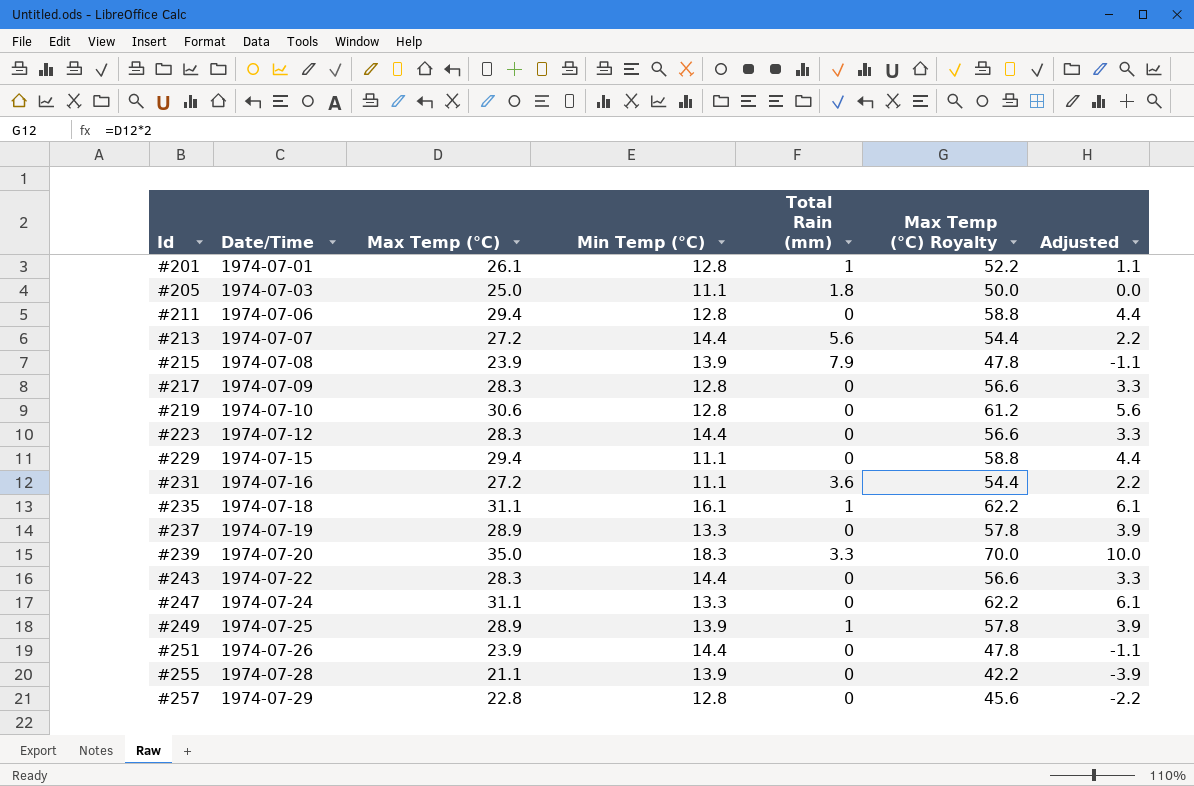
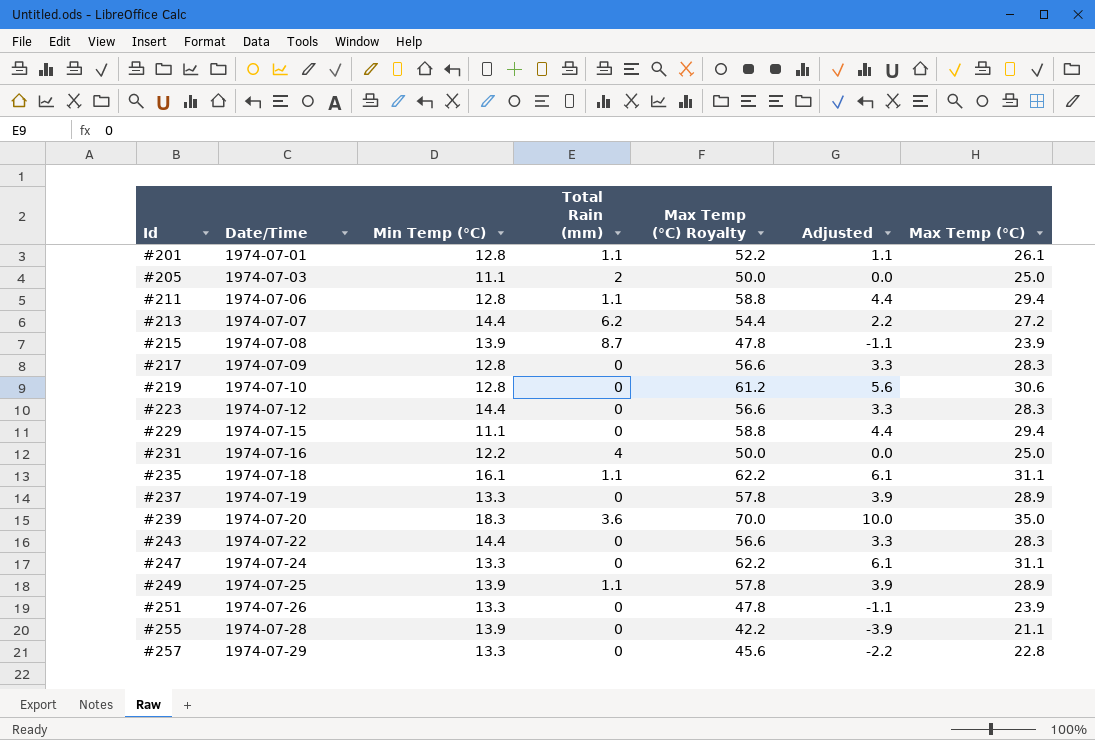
column Max Temp (°C) | position: 3 -> 7
#201 | Total Rain (mm): 1 -> 1.1
#205 | Total Rain (mm): 1.8 -> 2
#211 | Total Rain (mm): 0 -> 1.1
#213 | Total Rain (mm): 5.6 -> 6.2
#215 | Total Rain (mm): 7.9 -> 8.7
#231 | Min Temp (°C): 11.1 -> 12.2
#231 | Total Rain (mm): 3.6 -> 4
#231 | Max Temp (°C) Royalty: 54.4 -> 50.0
#231 | Adjusted: 2.2 -> 0.0
#231 | Max Temp (°C): 27.2 -> 25.0
#235 | Total Rain (mm): 1 -> 1.1
#239 | Total Rain (mm): 3.3 -> 3.6
#249 | Total Rain (mm): 1 -> 1.1
#251 | Min Temp (°C): 14.4 -> 13.3
#257 | Min Temp (°C): 12.8 -> 13.3

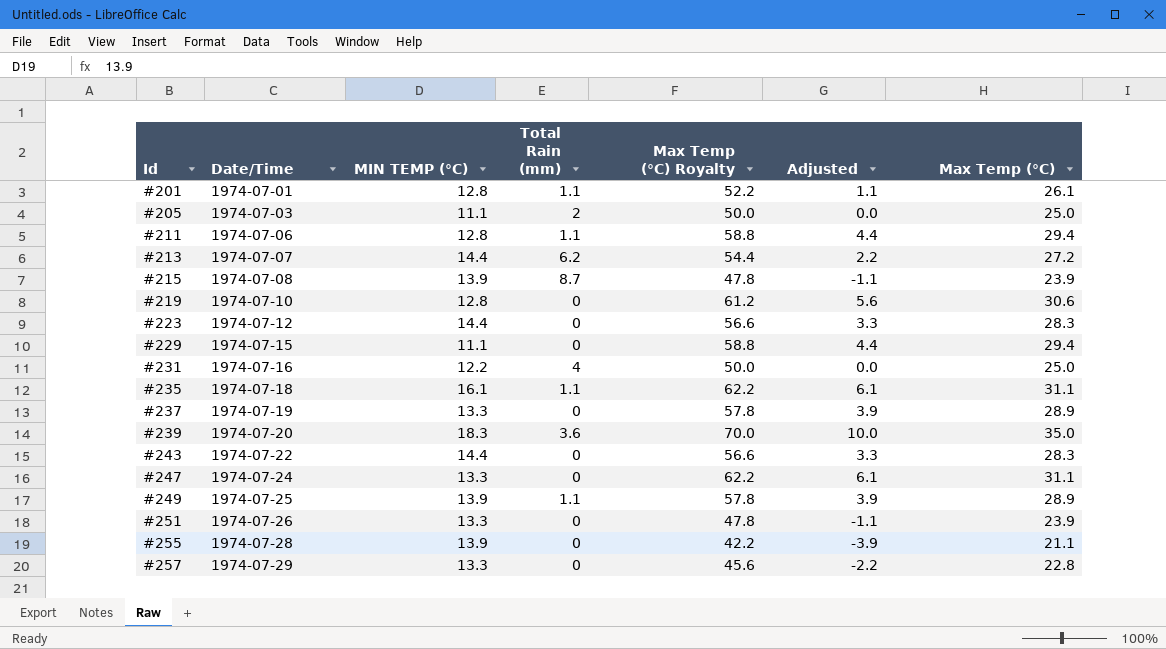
column name: Min Temp (°C) -> MIN TEMP (°C)
row #217: 1974-07-09 | 12.8 | 0 | 56.6 | 3.3 | 28.3 -> none

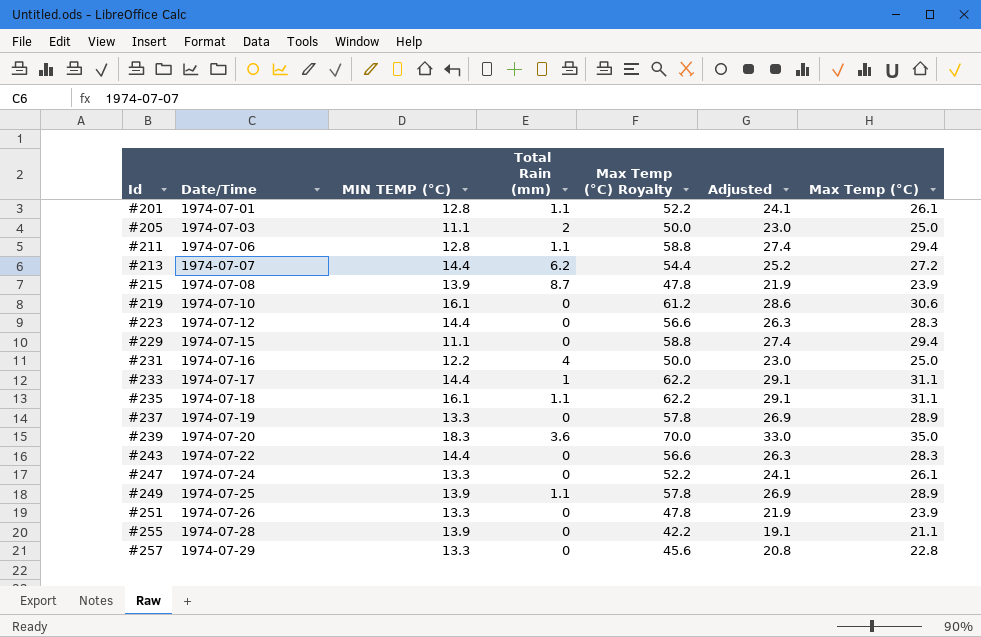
column Adjusted | formula: [Max Temp (°C)] - 25 -> [Max Temp (°C)] - 2
#219 | MIN TEMP (°C): 12.8 -> 16.1
row #233: none -> 1974-07-17 | 14.4 | 1 | 62.2 | 29.1 | 31.1
#247 | Max Temp (°C) Royalty: 62.2 -> 52.2
#247 | Max Temp (°C): 31.1 -> 26.1

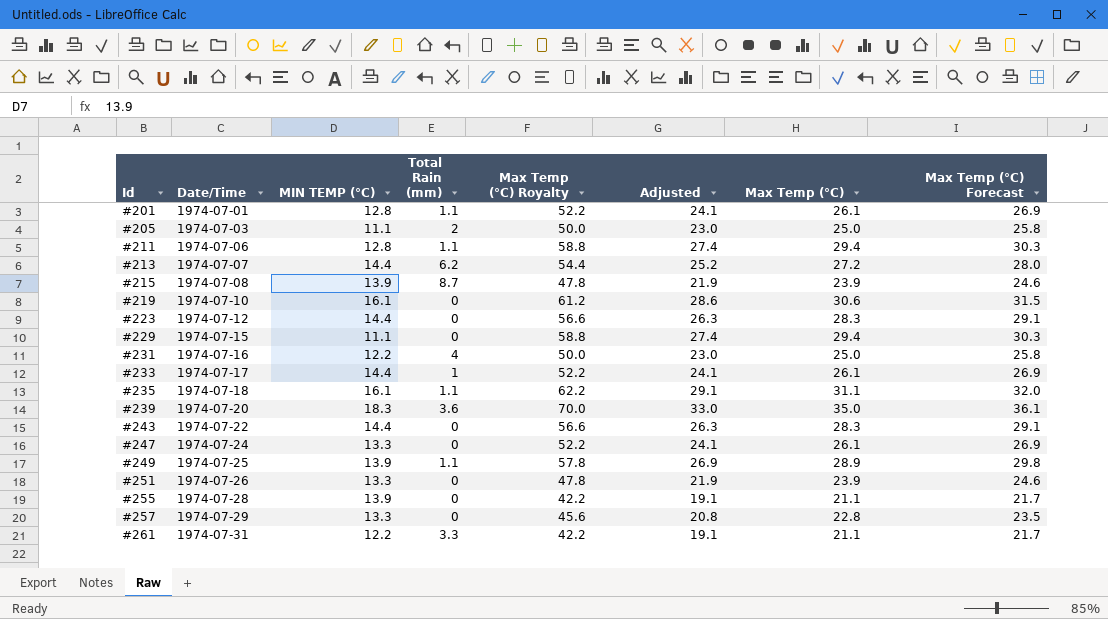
column Max Temp (°C) Forecast | formula: none -> [Max Temp (°C)] * 1.03
row #237: 1974-07-19 | 13.3 | 0 | 57.8 | 26.9 | 28.9 -> none
#233 | Max Temp (°C) Royalty: 62.2 -> 52.2
#233 | Adjusted: 29.1 -> 24.1
#233 | Max Temp (°C): 31.1 -> 26.1
row #261: none -> 1974-07-31 | 12.2 | 3.3 | 42.2 | 19.1 | 21.1 | 21.7

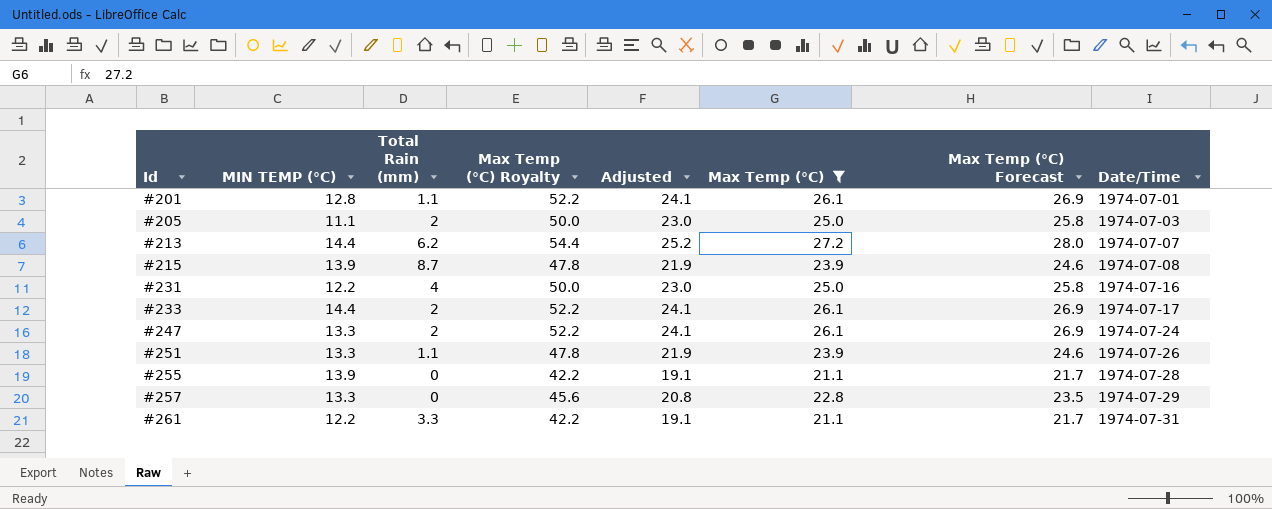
filter: none -> Max Temp (°C) <= 27.2
column Date/Time | position: 2 -> 8
#233 | Total Rain (mm): 1 -> 2
#247 | Total Rain (mm): 0 -> 2
#251 | Total Rain (mm): 0 -> 1.1

